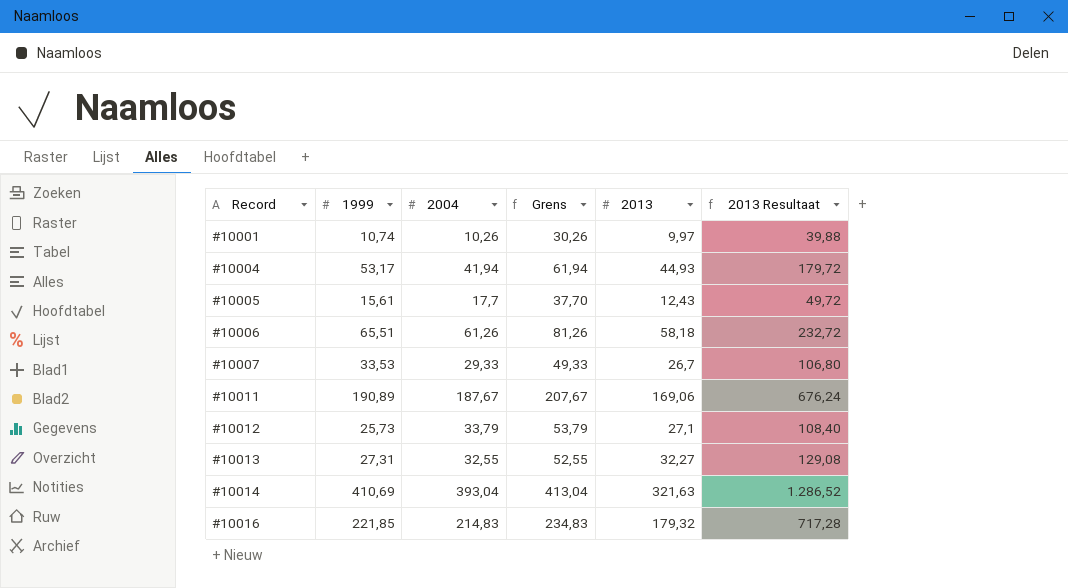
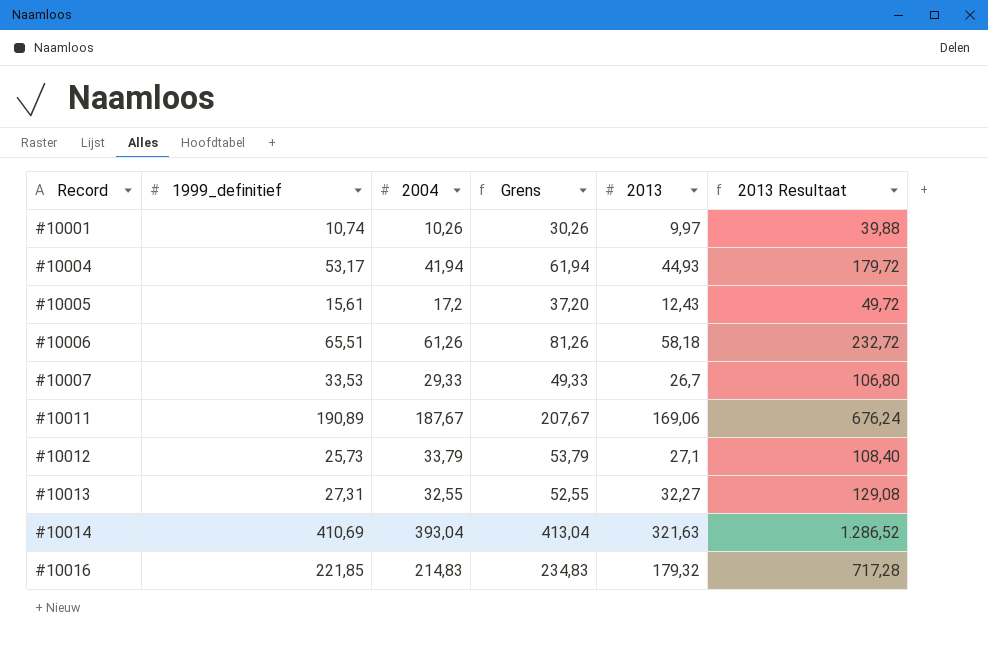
column name: 1999 -> 1999_definitief
#10005 | 2004: 17,7 -> 17,2
#10005 | Grens: 37,70 -> 37,20

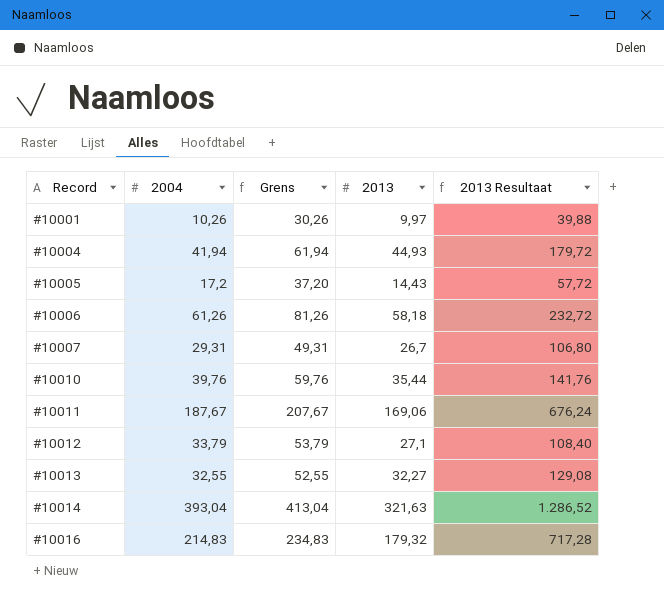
column 1999_definitief | position: 2 -> none
#10005 | 2013: 12,43 -> 14,43
#10005 | 2013 Resultaat: 49,72 -> 57,72
#10007 | 2004: 29,33 -> 29,31
#10007 | Grens: 49,33 -> 49,31
row #10010: none -> 39,76 | 59,76 | 35,44 | 141,76

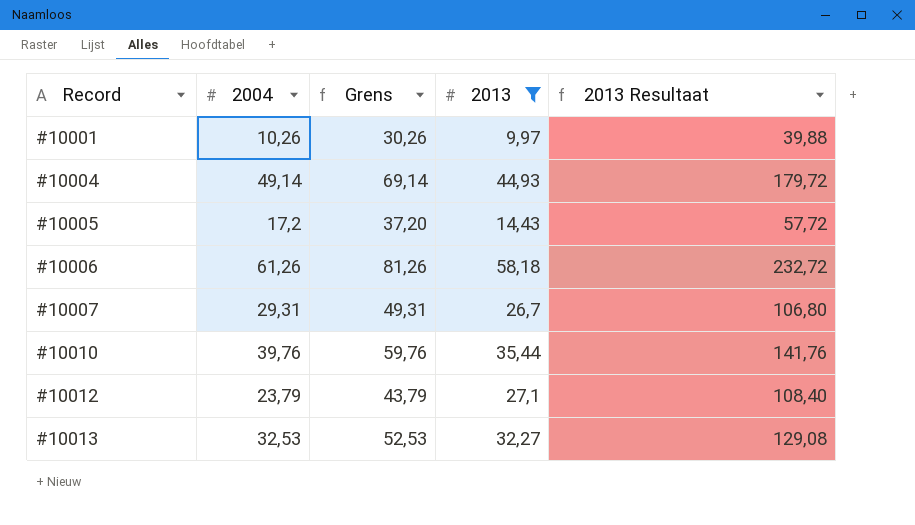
filter: none -> 2013 <= 58,18
#10004 | 2004: 41,94 -> 49,14
#10004 | Grens: 61,94 -> 69,14
#10012 | 2004: 33,79 -> 23,79
#10012 | Grens: 53,79 -> 43,79
#10013 | 2004: 32,55 -> 32,53
#10013 | Grens: 52,55 -> 52,53

